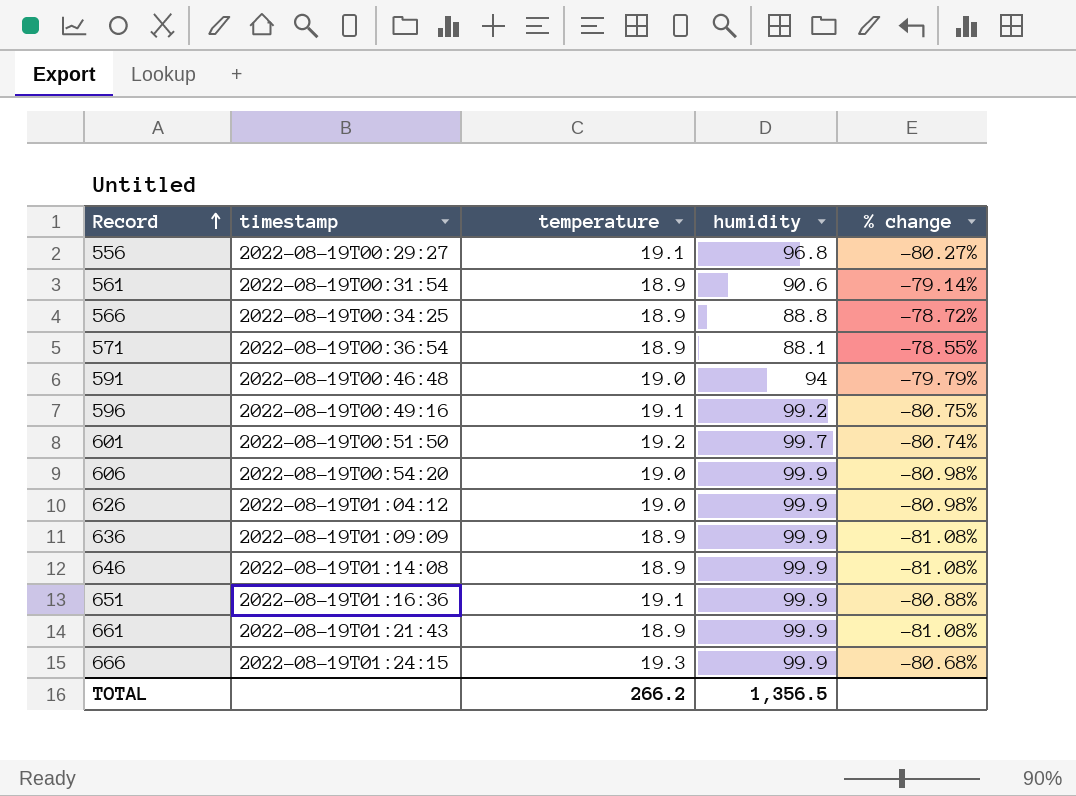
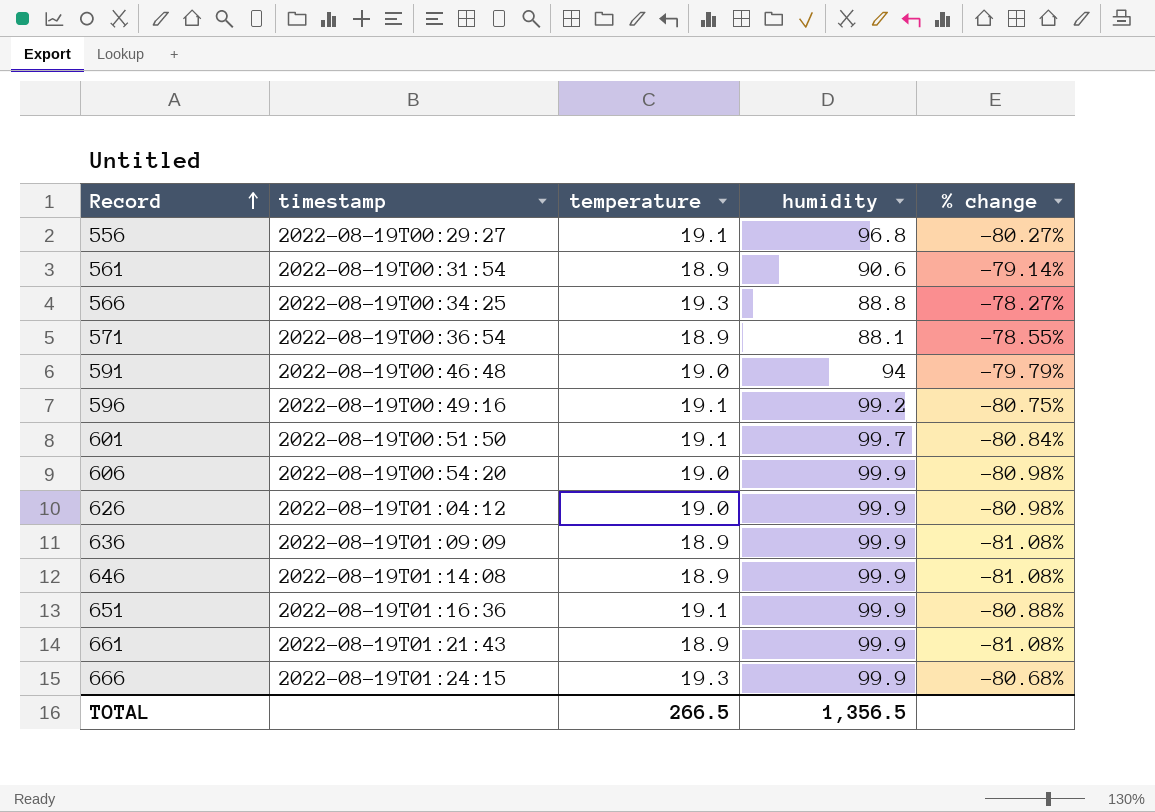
566 | temperature: 18.9 -> 19.3
566 | % change: -78.72% -> -78.27%
601 | temperature: 19.2 -> 19.1
601 | % change: -80.74% -> -80.84%
TOTAL | temperature: 266.2 -> 266.5

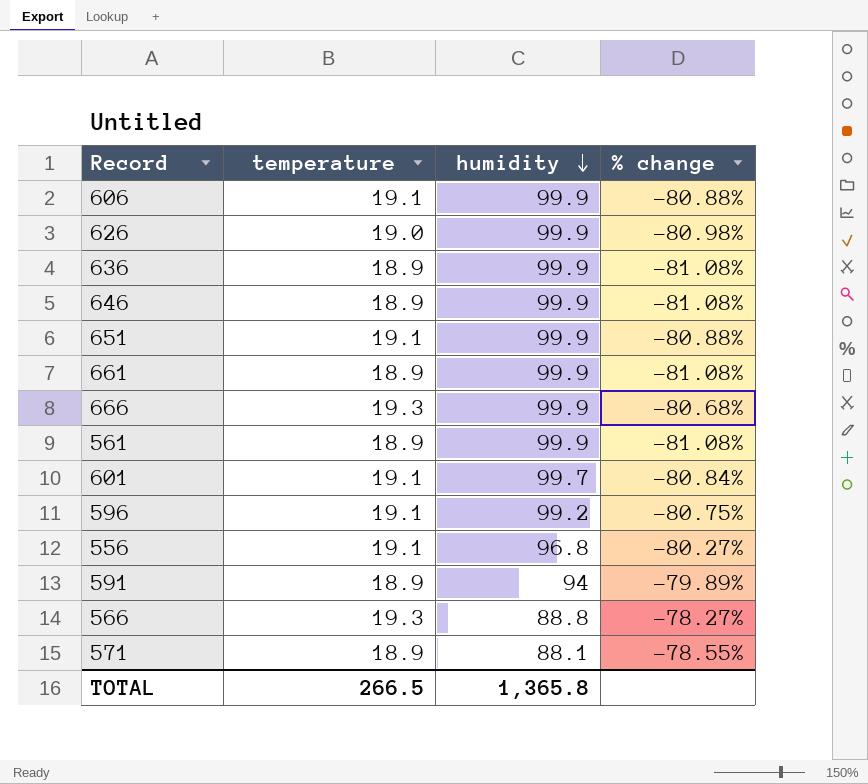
row order: Record ascending -> humidity descending
column timestamp | position: 2 -> none
606 | temperature: 19.0 -> 19.1
606 | % change: -80.98% -> -80.88%
561 | humidity: 90.6 -> 99.9
561 | % change: -79.14% -> -81.08%
591 | temperature: 19.0 -> 18.9
591 | % change: -79.79% -> -79.89%
TOTAL | humidity: 1,356.5 -> 1,365.8

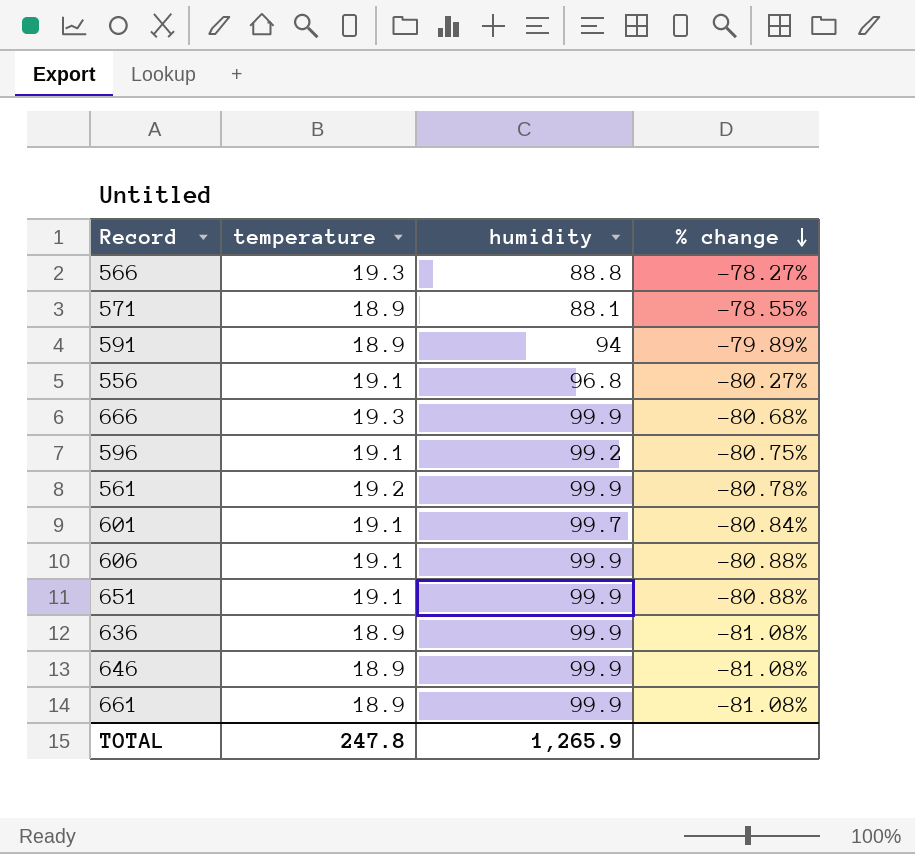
row order: humidity descending -> % change descending
row 626: 19.0 | 99.9 | -80.98% -> none
561 | temperature: 18.9 -> 19.2
561 | % change: -81.08% -> -80.78%
TOTAL | temperature: 266.5 -> 247.8
TOTAL | humidity: 1,365.8 -> 1,265.9

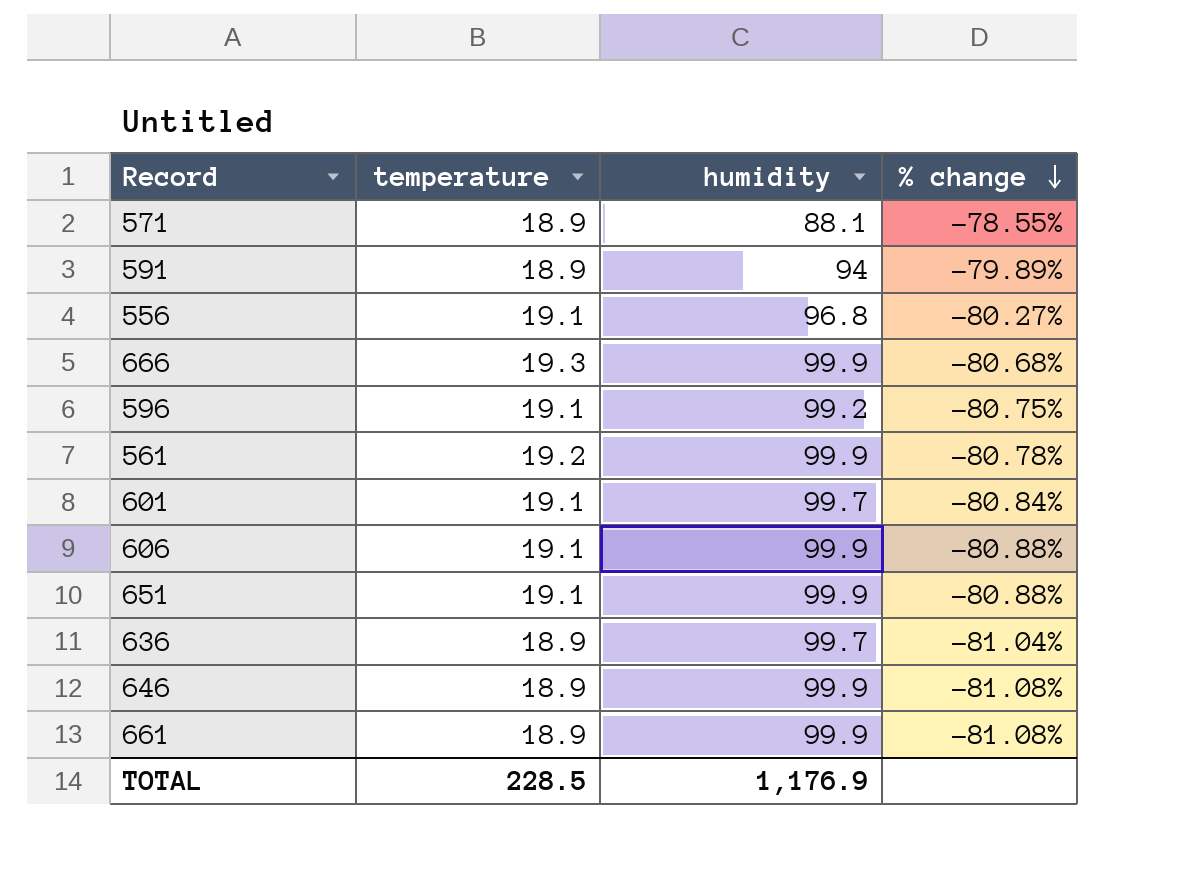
row 566: 19.3 | 88.8 | -78.27% -> none
636 | humidity: 99.9 -> 99.7
636 | % change: -81.08% -> -81.04%
TOTAL | temperature: 247.8 -> 228.5
TOTAL | humidity: 1,265.9 -> 1,176.9

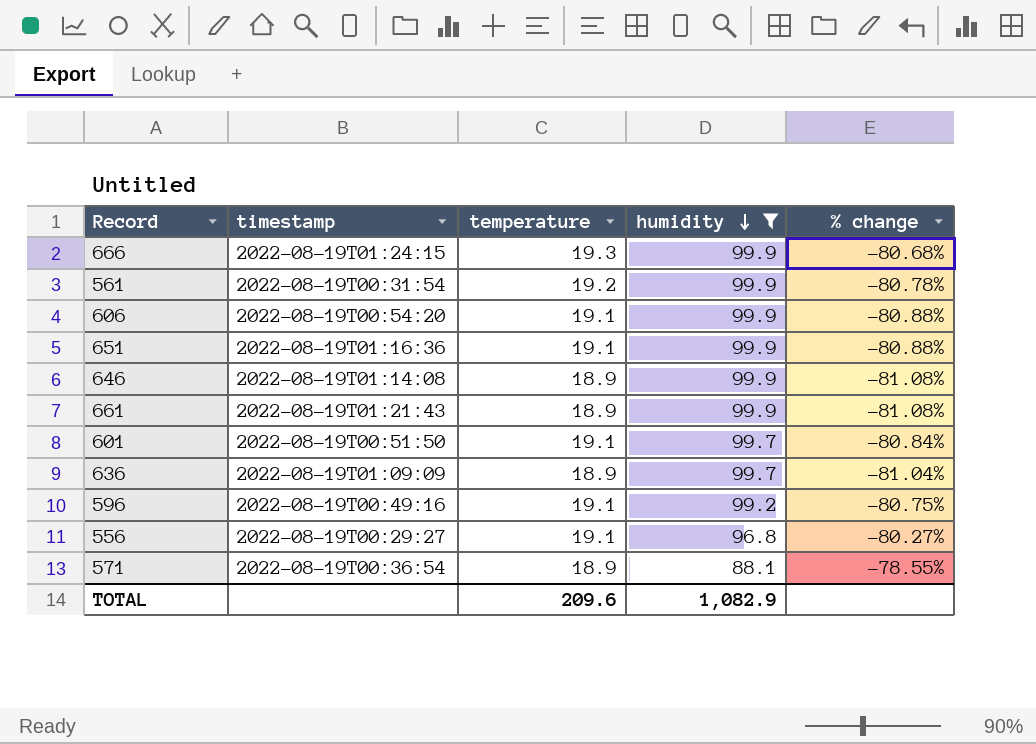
filter: none -> humidity != 94
row order: % change descending -> humidity descending
column timestamp | position: none -> 2
TOTAL | temperature: 228.5 -> 209.6
TOTAL | humidity: 1,176.9 -> 1,082.9

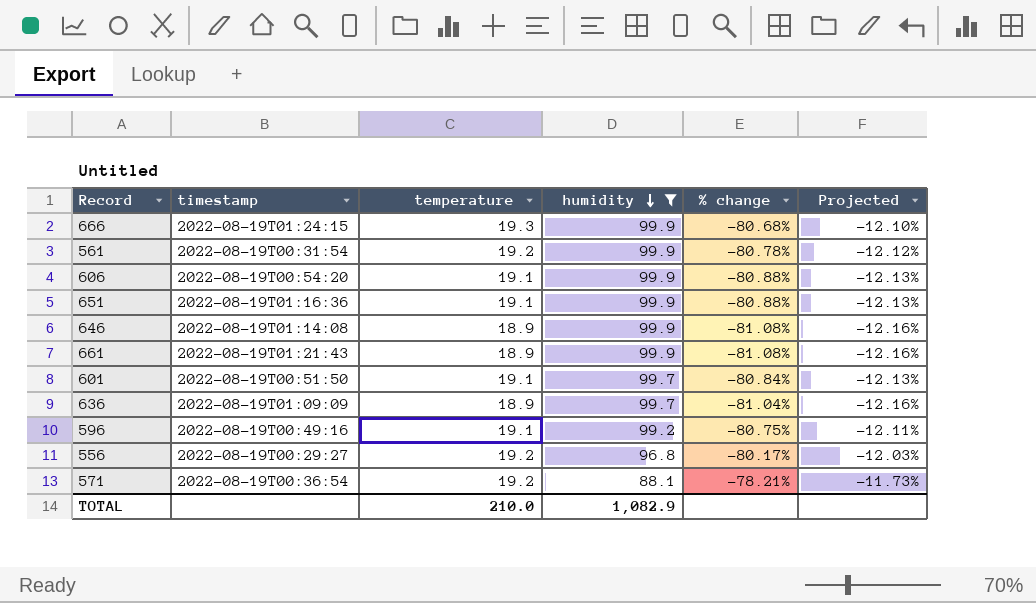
column Projected | formula: none -> [% change] * 0.15
556 | temperature: 19.1 -> 19.2
556 | % change: -80.27% -> -80.17%
571 | temperature: 18.9 -> 19.2
571 | % change: -78.55% -> -78.21%
TOTAL | temperature: 209.6 -> 210.0

